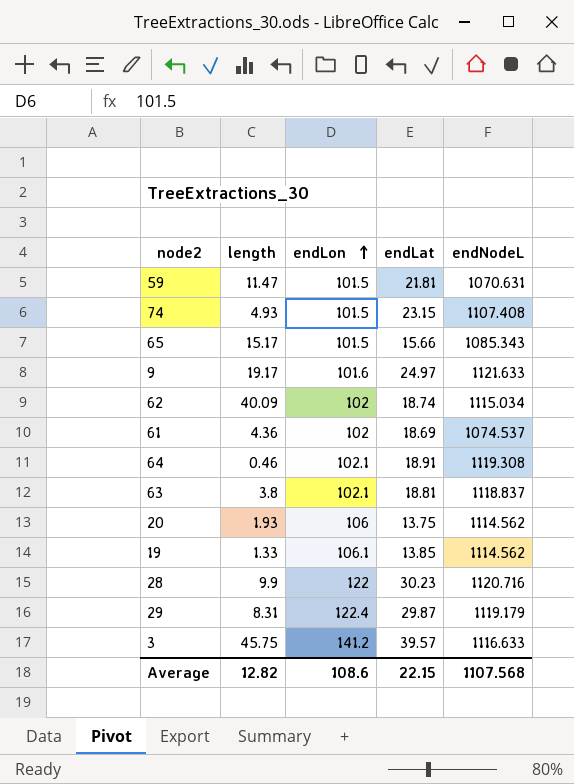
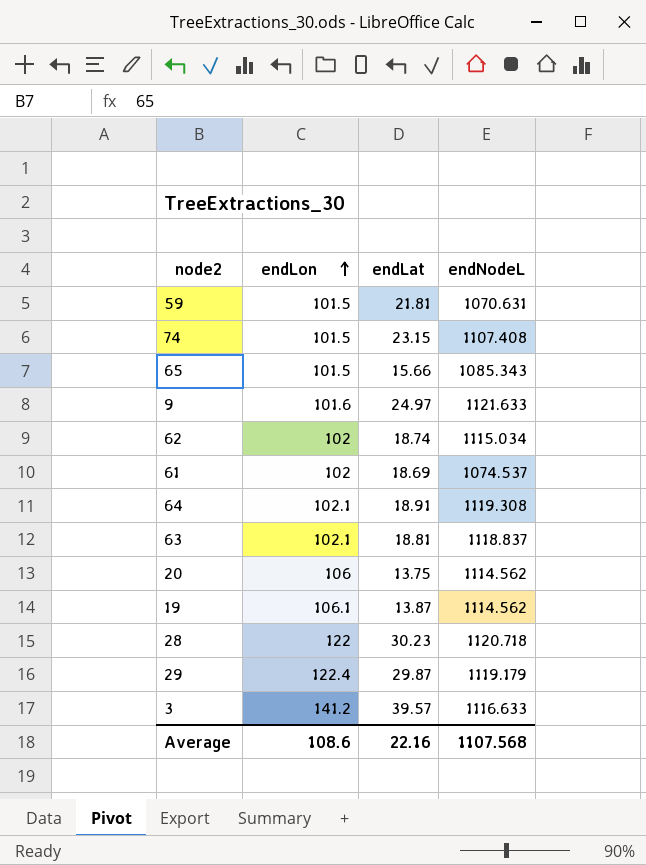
column length | position: 2 -> none
19 | endLat: 13.85 -> 13.87
28 | endNodeL: 1120.716 -> 1120.718
Average | endLat: 22.15 -> 22.16

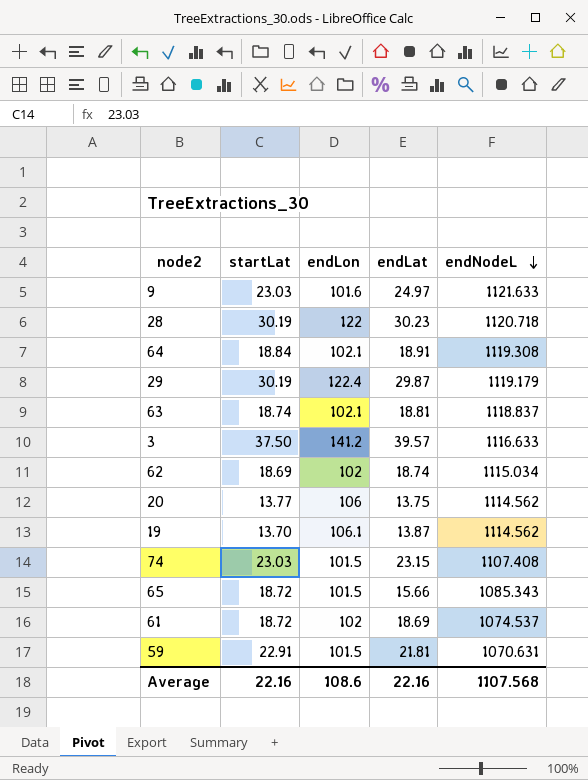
row order: endLon ascending -> endNodeL descending
column startLat | position: none -> 2

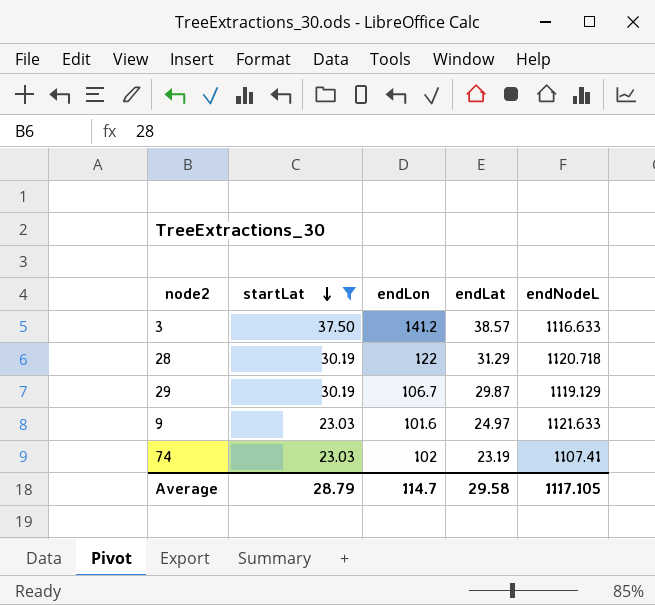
filter: none -> startLat >= 23.03
row order: endNodeL descending -> startLat descending
3 | endLat: 39.57 -> 38.57
28 | endLat: 30.23 -> 31.29
29 | endLon: 122.4 -> 106.7
29 | endNodeL: 1119.179 -> 1119.129
74 | endLon: 101.5 -> 102
74 | endLat: 23.15 -> 23.19
74 | endNodeL: 1107.408 -> 1107.41
Average | startLat: 22.16 -> 28.79
Average | endLon: 108.6 -> 114.7
Average | endLat: 22.16 -> 29.58
Average | endNodeL: 1107.568 -> 1117.105

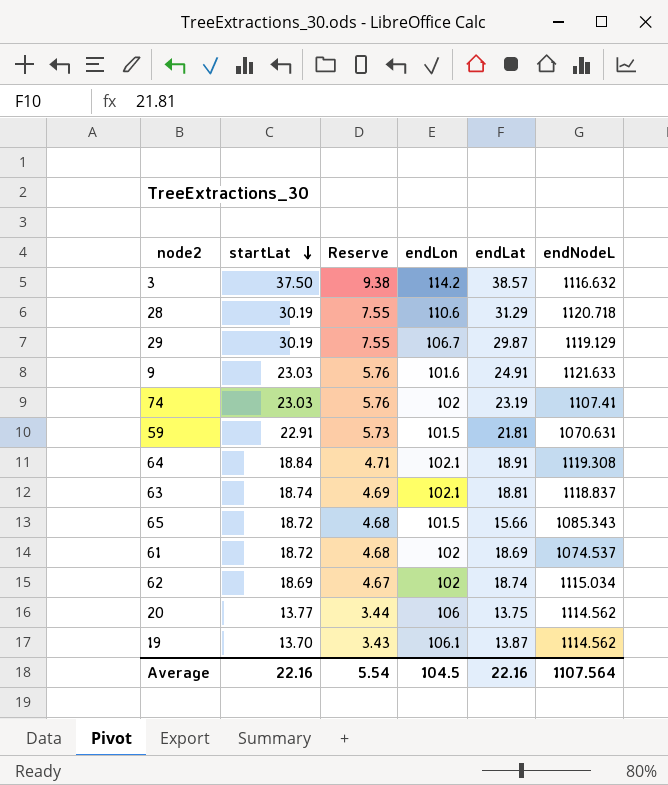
filter: startLat >= 23.03 -> none
column Reserve | formula: none -> [startLat] * 0.25
3 | endLon: 141.2 -> 114.2
3 | endNodeL: 1116.633 -> 1116.632
28 | endLon: 122 -> 110.6
9 | endLat: 24.97 -> 24.91
Average | startLat: 28.79 -> 22.16
Average | endLon: 114.7 -> 104.5
Average | endLat: 29.58 -> 22.16
Average | endNodeL: 1117.105 -> 1107.564

